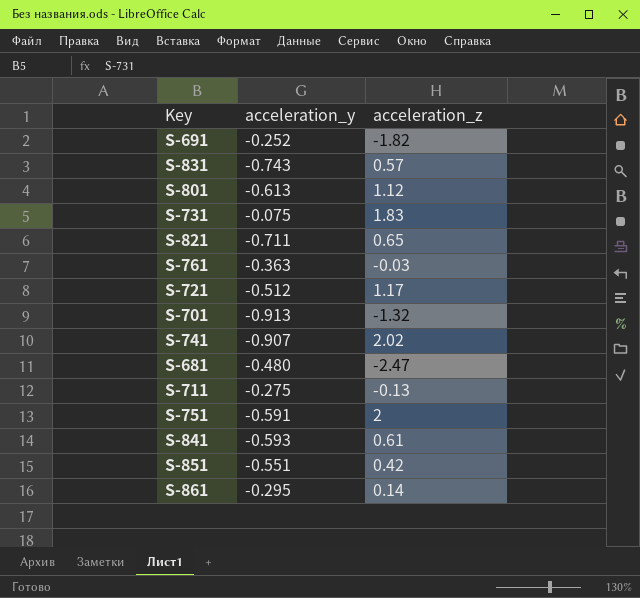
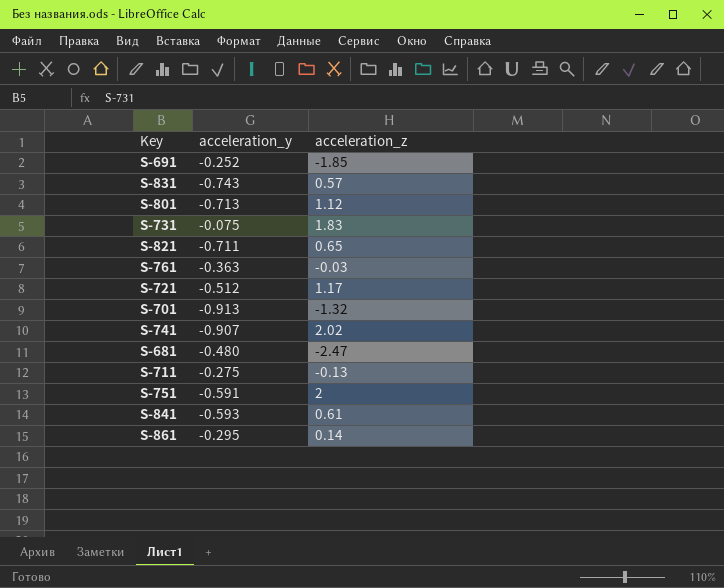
row S-851: -0.551 | 0.42 -> none
S-691 | acceleration_z: -1.82 -> -1.85
S-801 | acceleration_y: -0.613 -> -0.713

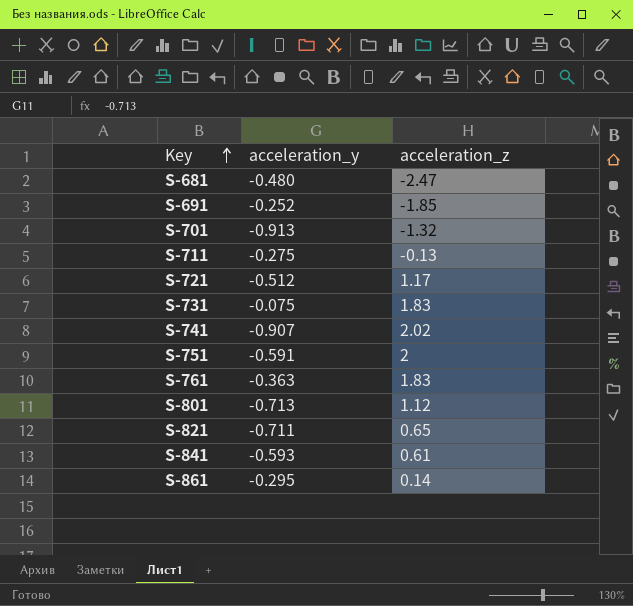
row order: none -> Key ascending
row S-831: -0.743 | 0.57 -> none
S-761 | acceleration_z: -0.03 -> 1.83

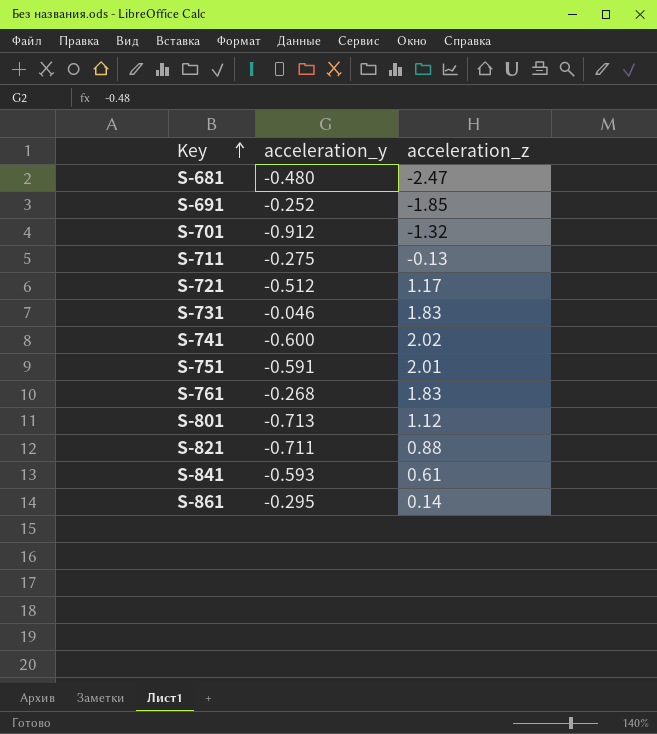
S-701 | acceleration_y: -0.913 -> -0.912
S-731 | acceleration_y: -0.075 -> -0.046
S-741 | acceleration_y: -0.907 -> -0.600
S-751 | acceleration_z: 2 -> 2.01
S-761 | acceleration_y: -0.363 -> -0.268
S-821 | acceleration_z: 0.65 -> 0.88

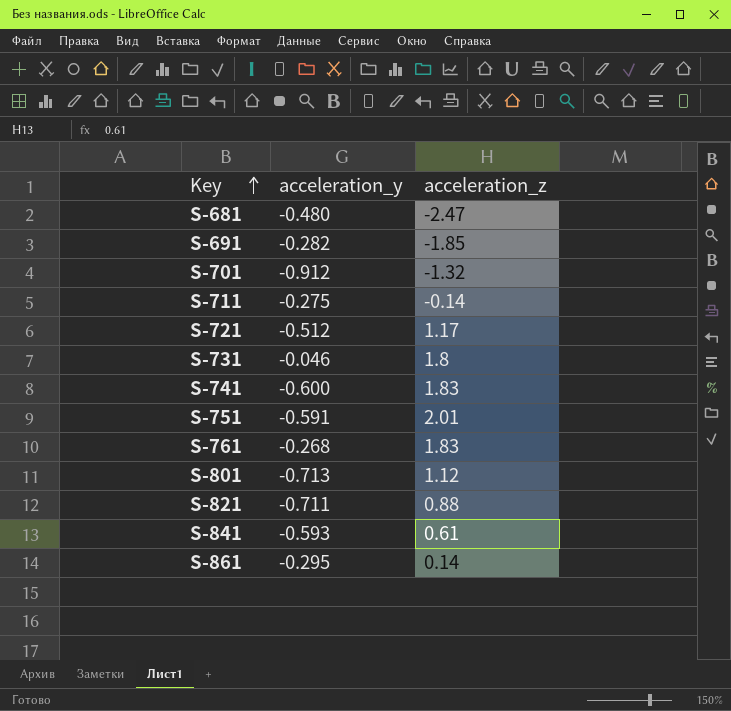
S-691 | acceleration_y: -0.252 -> -0.282
S-711 | acceleration_z: -0.13 -> -0.14
S-731 | acceleration_z: 1.83 -> 1.8
S-741 | acceleration_z: 2.02 -> 1.83

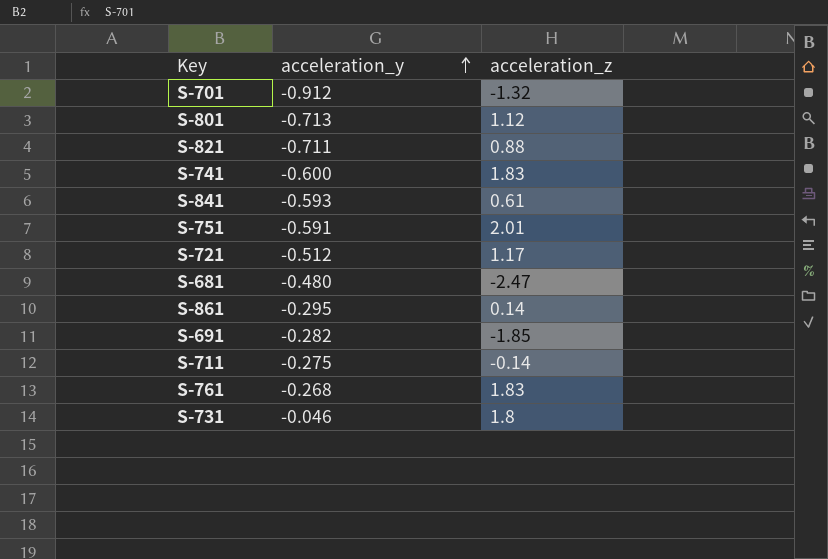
row order: Key ascending -> acceleration_y ascending

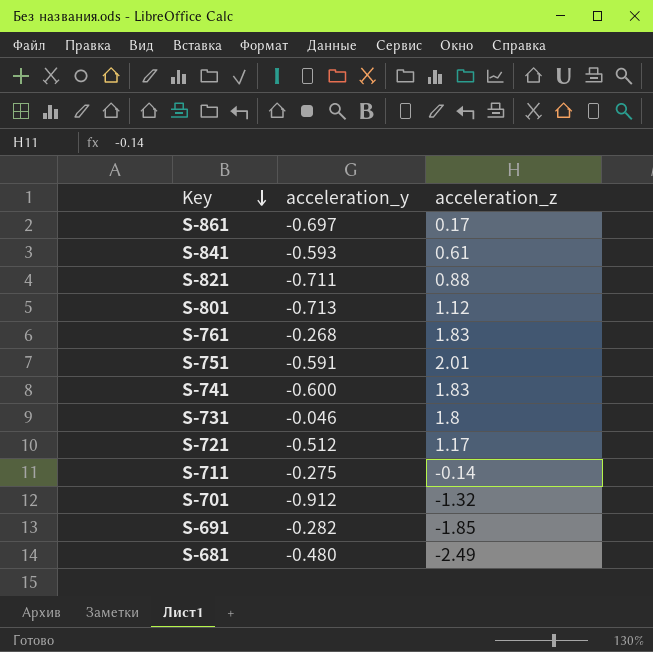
row order: acceleration_y ascending -> Key descending
S-861 | acceleration_y: -0.295 -> -0.697
S-861 | acceleration_z: 0.14 -> 0.17
S-681 | acceleration_z: -2.47 -> -2.49

